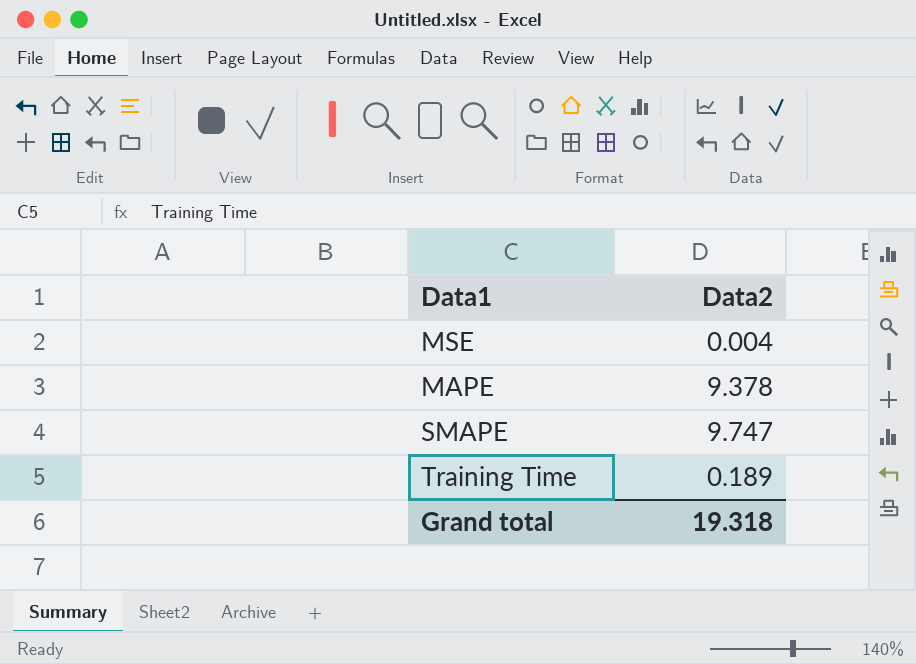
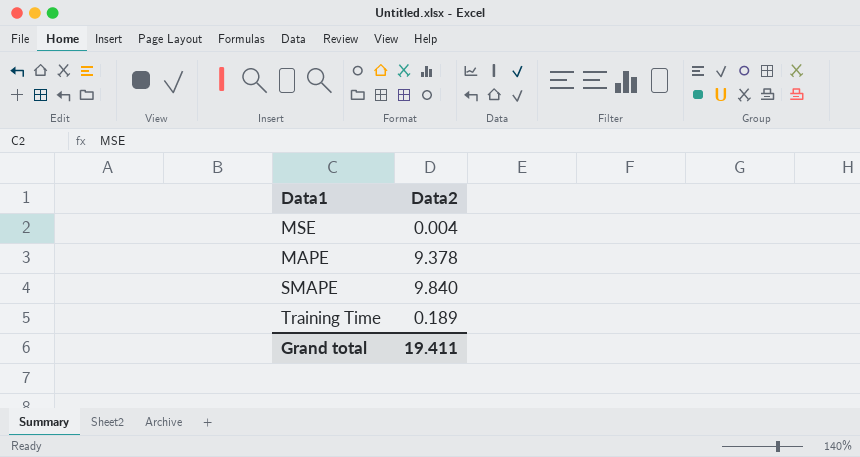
SMAPE | Data2: 9.747 -> 9.840
Grand total | Data2: 19.318 -> 19.411

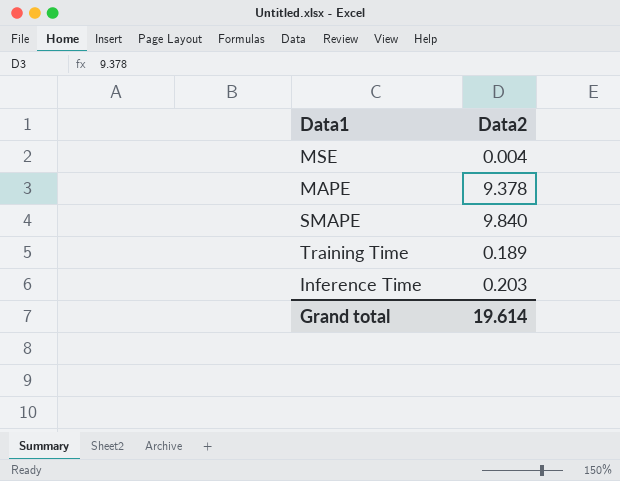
row Inference Time: none -> 0.203
Grand total | Data2: 19.411 -> 19.614

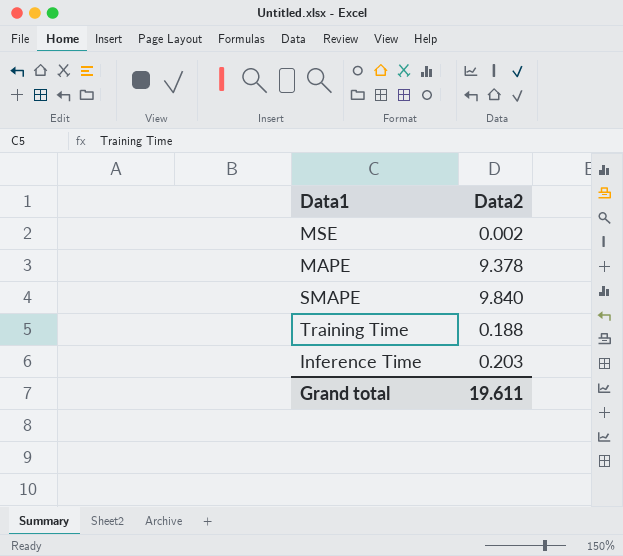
MSE | Data2: 0.004 -> 0.002
Training Time | Data2: 0.189 -> 0.188
Grand total | Data2: 19.614 -> 19.611

